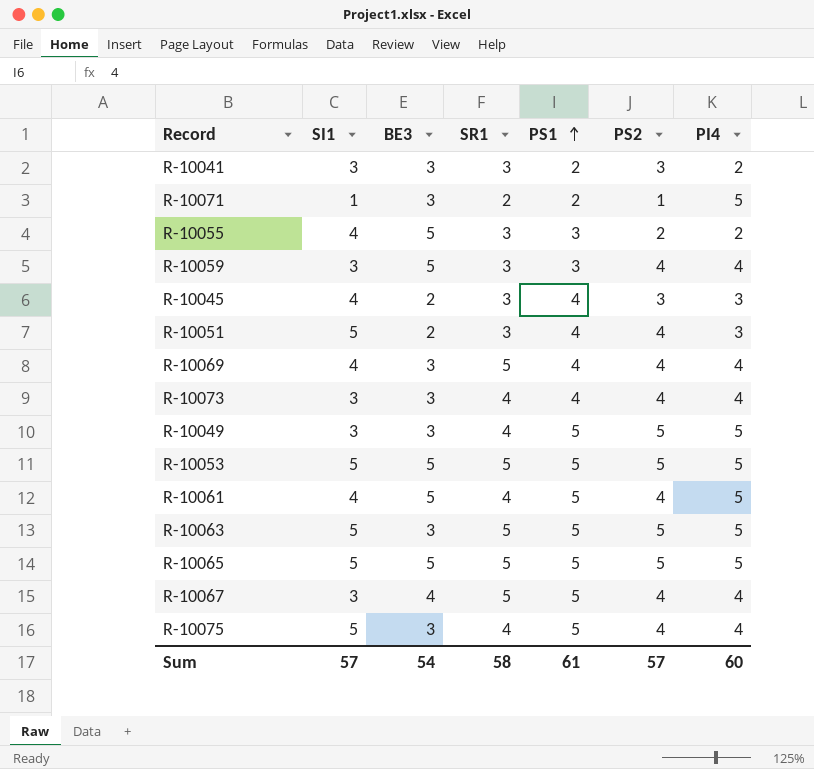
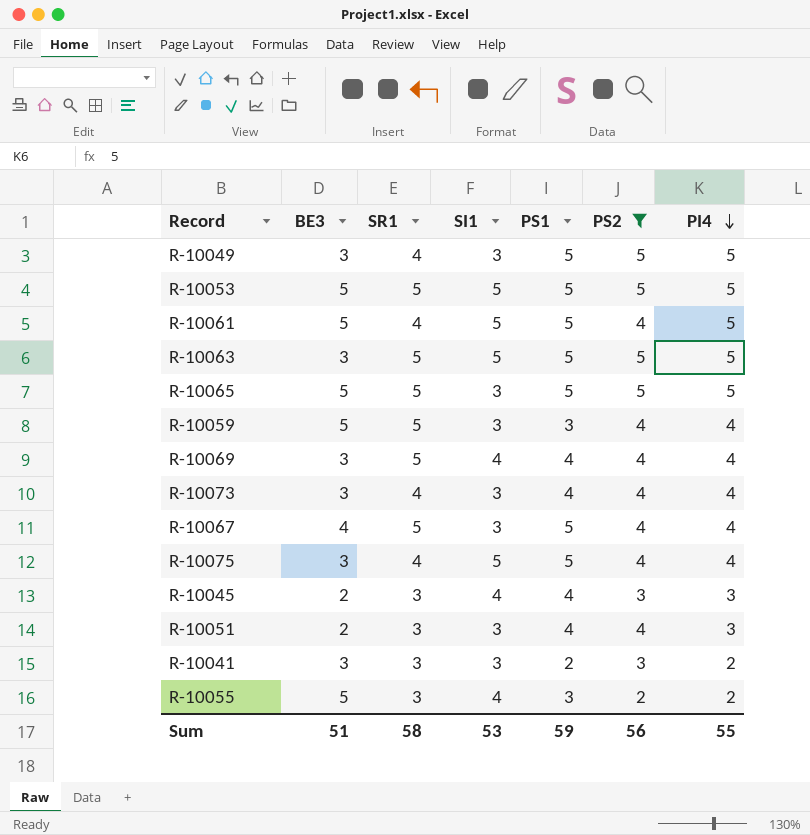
filter: none -> PS2 != 1
row order: PS1 ascending -> PI4 descending
column SI1 | position: 2 -> 4
R-10061 | SI1: 4 -> 5
R-10065 | SI1: 5 -> 3
R-10059 | SR1: 3 -> 5
R-10051 | SI1: 5 -> 3
Sum | BE3: 54 -> 51
Sum | SI1: 57 -> 53
Sum | PS1: 61 -> 59
Sum | PS2: 57 -> 56
Sum | PI4: 60 -> 55

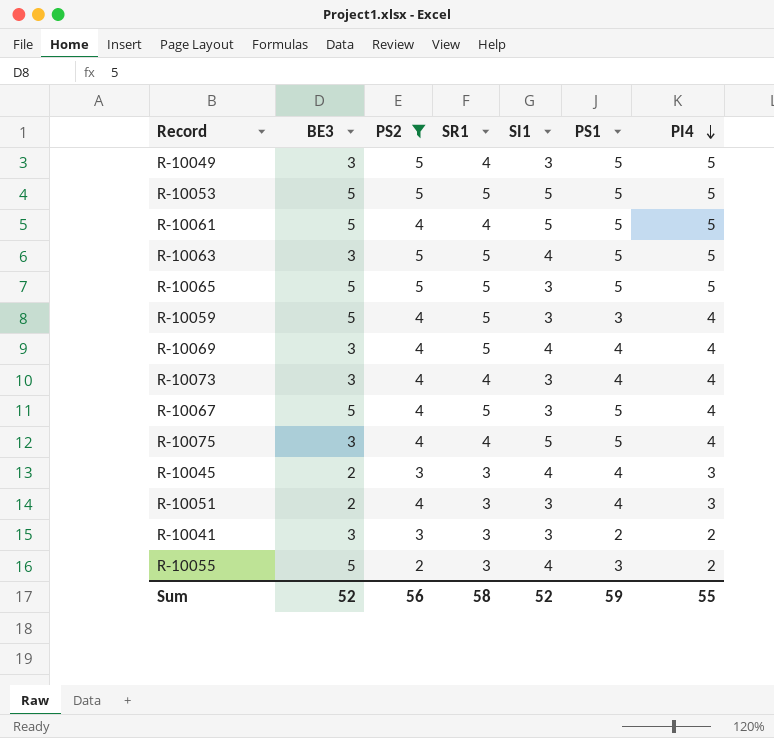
column PS2 | position: 6 -> 3
R-10063 | SI1: 5 -> 4
R-10067 | BE3: 4 -> 5
Sum | BE3: 51 -> 52
Sum | SI1: 53 -> 52

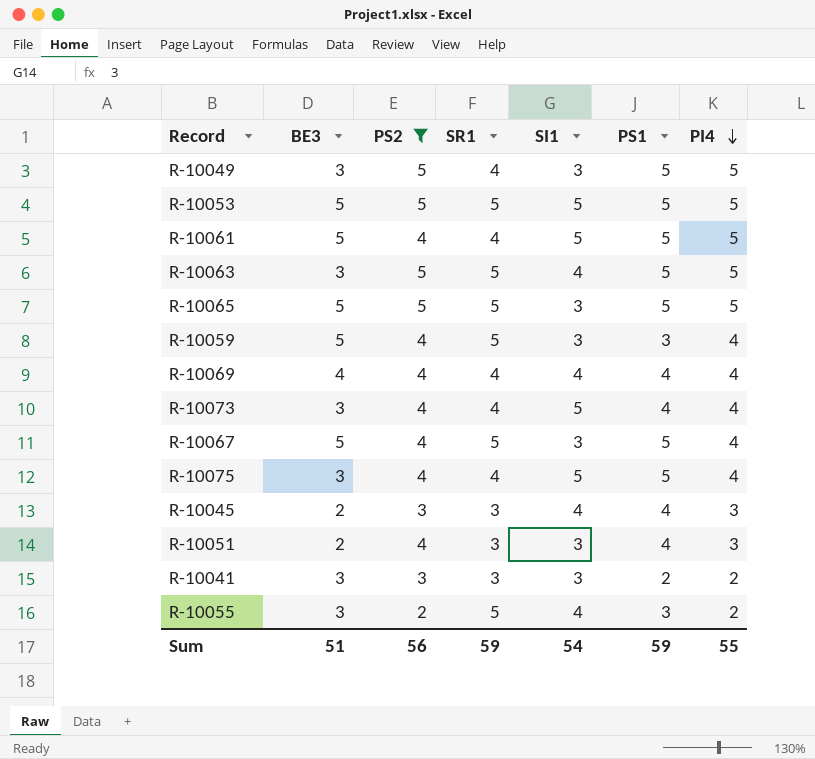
R-10069 | BE3: 3 -> 4
R-10069 | SR1: 5 -> 4
R-10073 | SI1: 3 -> 5
R-10055 | BE3: 5 -> 3
R-10055 | SR1: 3 -> 5
Sum | BE3: 52 -> 51
Sum | SR1: 58 -> 59
Sum | SI1: 52 -> 54

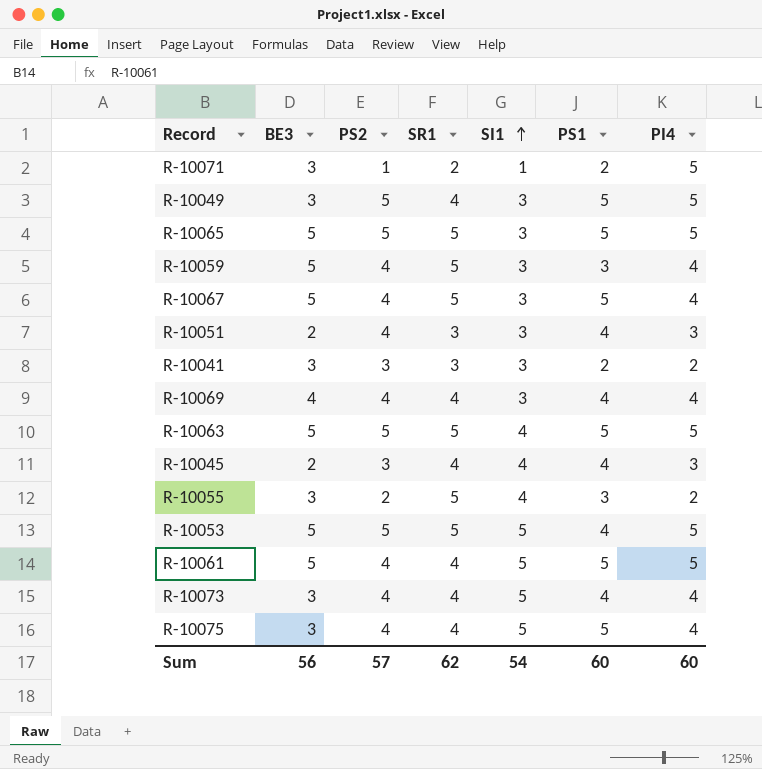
filter: PS2 != 1 -> none
row order: PI4 descending -> SI1 ascending
R-10069 | SI1: 4 -> 3
R-10063 | BE3: 3 -> 5
R-10045 | SR1: 3 -> 4
R-10053 | PS1: 5 -> 4
Sum | BE3: 51 -> 56
Sum | PS2: 56 -> 57
Sum | SR1: 59 -> 62
Sum | PS1: 59 -> 60
Sum | PI4: 55 -> 60

